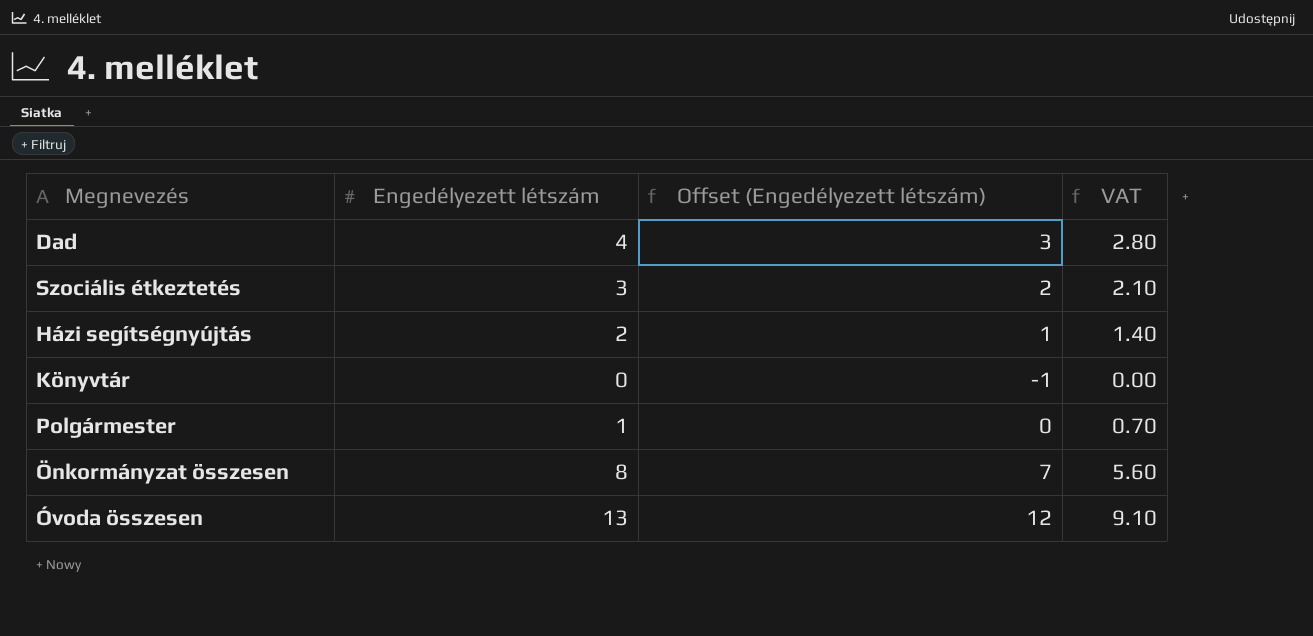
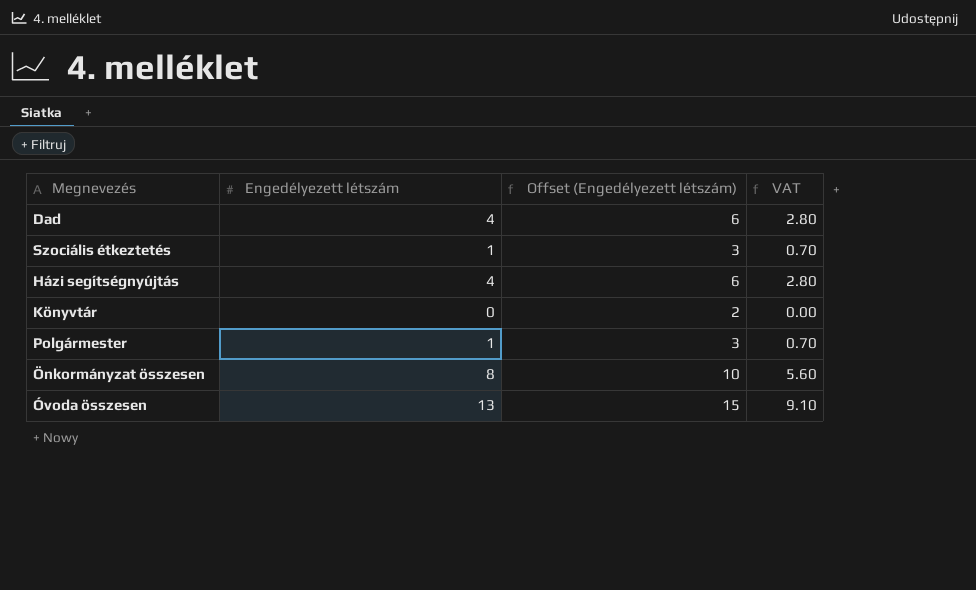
column Offset (Engedélyezett létszám) | formula: [Engedélyezett létszám] - 1 -> [Engedélyezett létszám] + 2
Szociális étkeztetés | Engedélyezett létszám: 3 -> 1
Szociális étkeztetés | VAT: 2.10 -> 0.70
Házi segítségnyújtás | Engedélyezett létszám: 2 -> 4
Házi segítségnyújtás | VAT: 1.40 -> 2.80

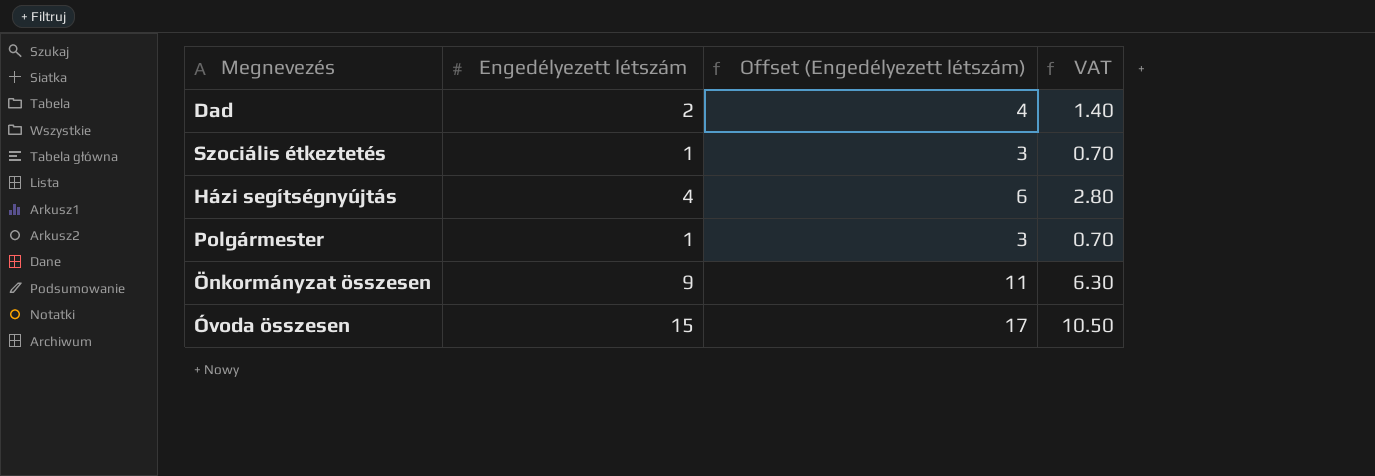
row Könyvtár: 0 | 2 | 0.00 -> none
Dad | Engedélyezett létszám: 4 -> 2
Dad | Offset (Engedélyezett létszám): 6 -> 4
Dad | VAT: 2.80 -> 1.40
Önkormányzat összesen | Engedélyezett létszám: 8 -> 9
Önkormányzat összesen | Offset (Engedélyezett létszám): 10 -> 11
Önkormányzat összesen | VAT: 5.60 -> 6.30
Óvoda összesen | Engedélyezett létszám: 13 -> 15
Óvoda összesen | Offset (Engedélyezett létszám): 15 -> 17
Óvoda összesen | VAT: 9.10 -> 10.50

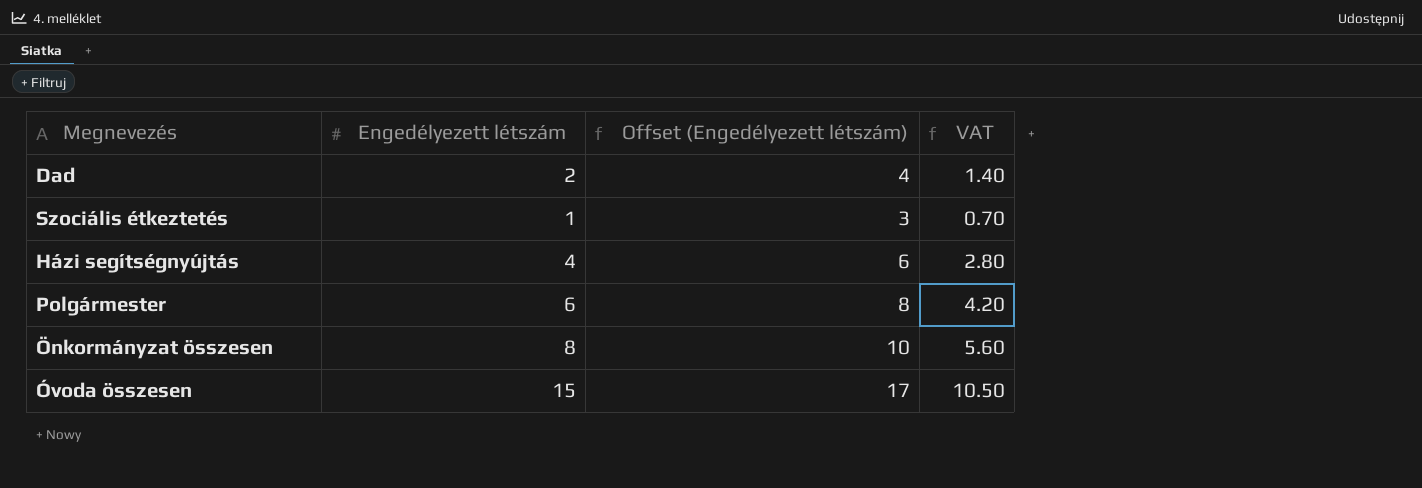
Polgármester | Engedélyezett létszám: 1 -> 6
Polgármester | Offset (Engedélyezett létszám): 3 -> 8
Polgármester | VAT: 0.70 -> 4.20
Önkormányzat összesen | Engedélyezett létszám: 9 -> 8
Önkormányzat összesen | Offset (Engedélyezett létszám): 11 -> 10
Önkormányzat összesen | VAT: 6.30 -> 5.60

